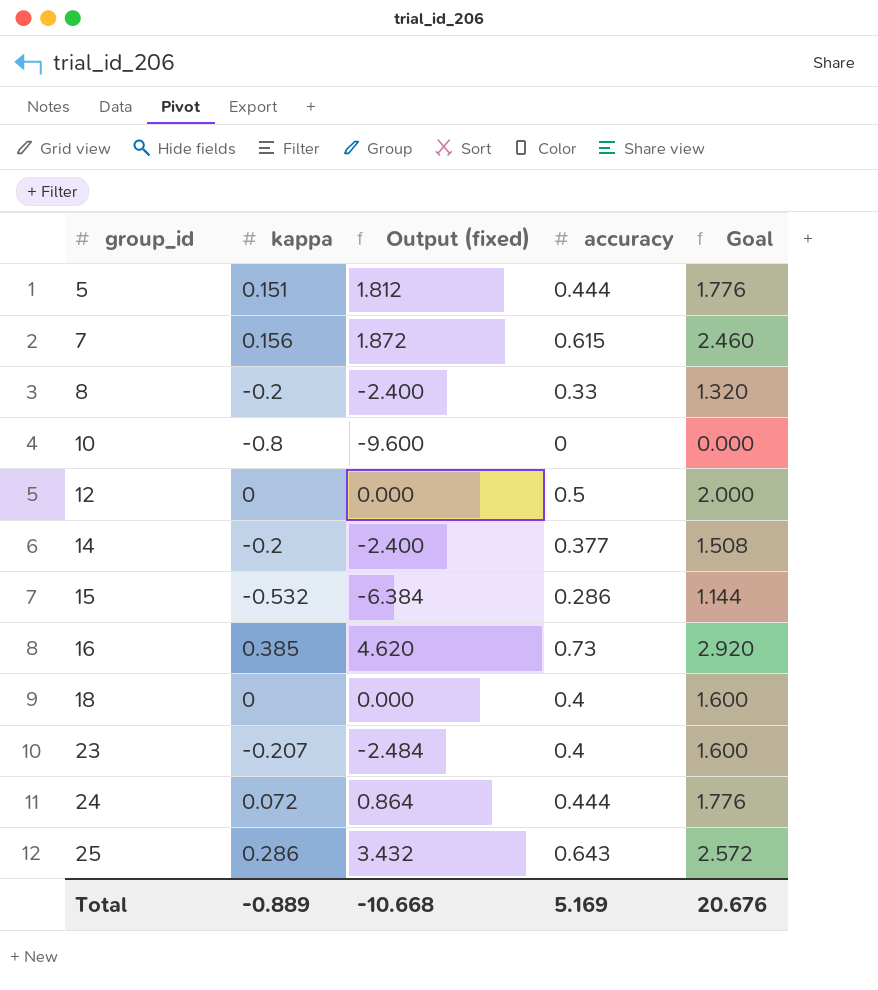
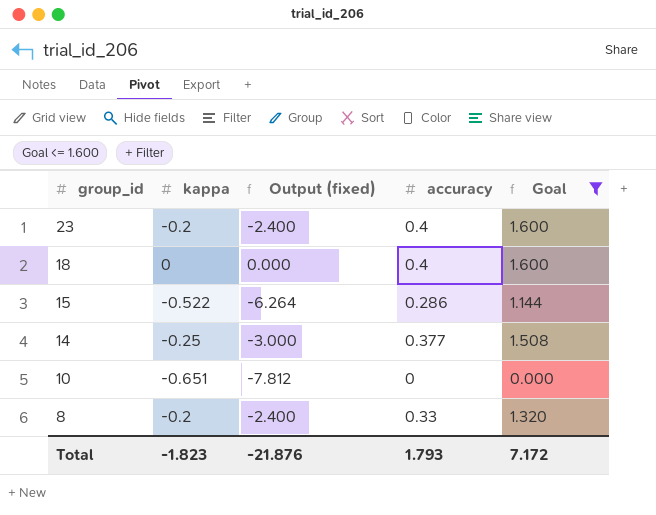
filter: none -> Goal <= 1.600
row order: group_id ascending -> group_id descending
23 | kappa: -0.207 -> -0.2
23 | Output (fixed): -2.484 -> -2.400
15 | kappa: -0.532 -> -0.522
15 | Output (fixed): -6.384 -> -6.264
14 | kappa: -0.2 -> -0.25
14 | Output (fixed): -2.400 -> -3.000
10 | kappa: -0.8 -> -0.651
10 | Output (fixed): -9.600 -> -7.812
Total | kappa: -0.889 -> -1.823
Total | Output (fixed): -10.668 -> -21.876
Total | accuracy: 5.169 -> 1.793
Total | Goal: 20.676 -> 7.172

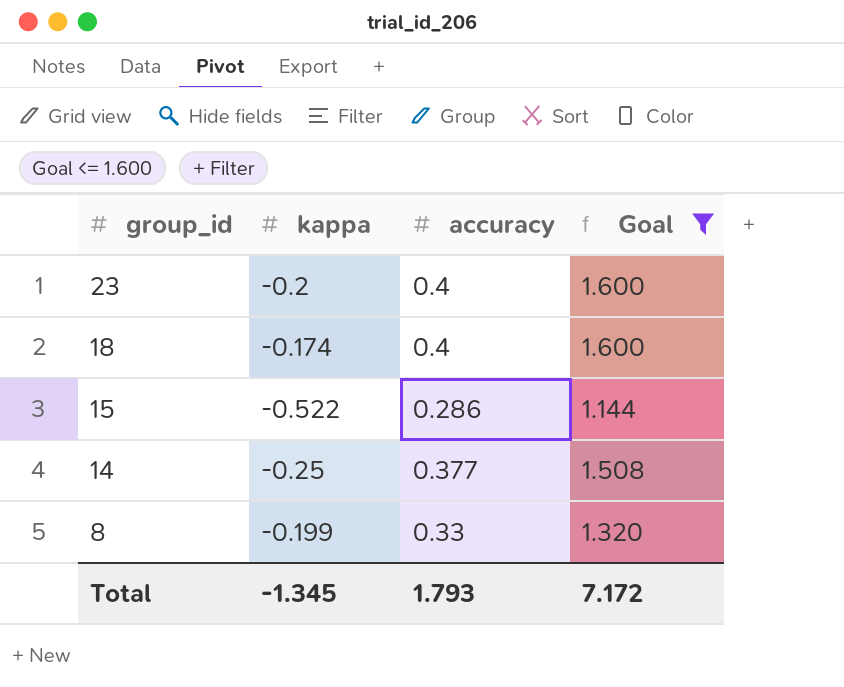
column Output (fixed) | formula: [kappa] * 12 -> none
row 10: -0.651 | -7.812 | 0 | 0.000 -> none
18 | kappa: 0 -> -0.174
8 | kappa: -0.2 -> -0.199
Total | kappa: -1.823 -> -1.345

